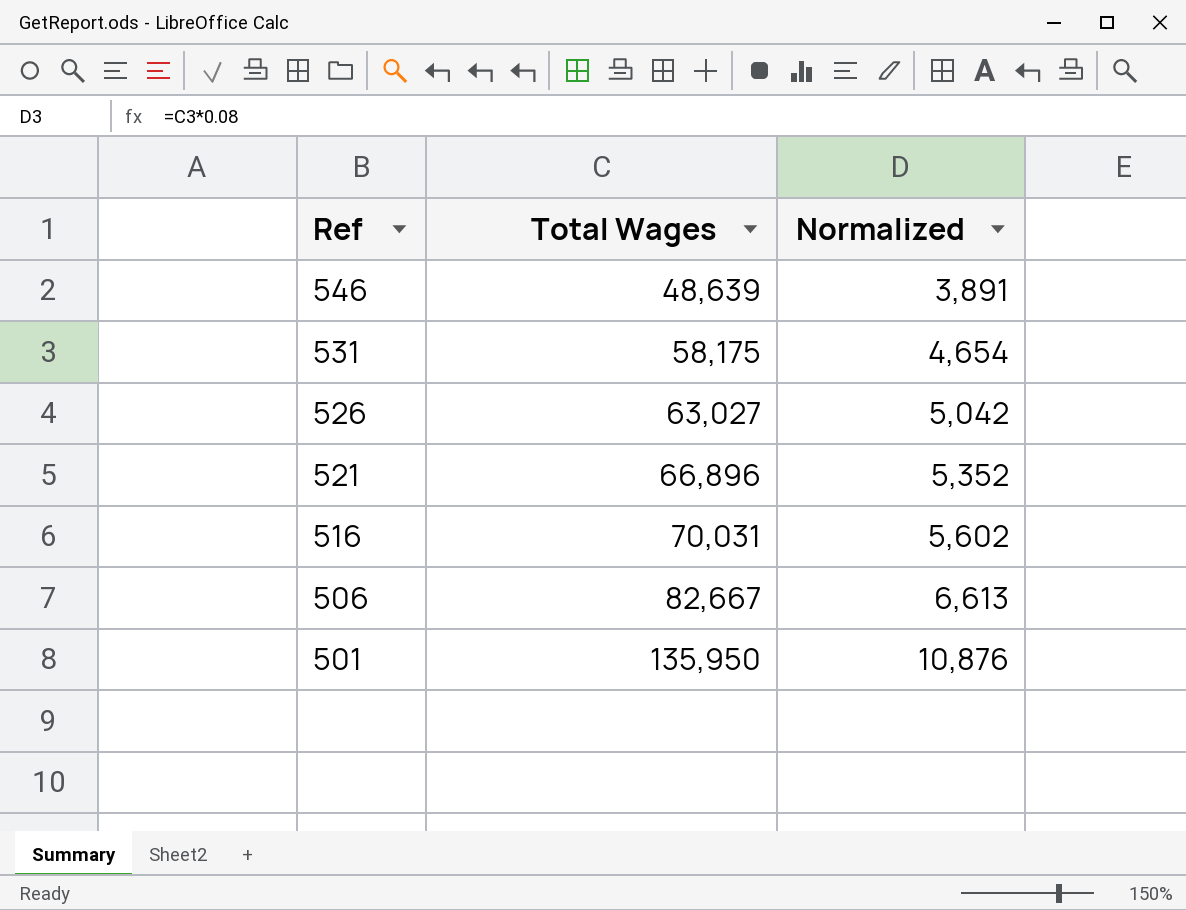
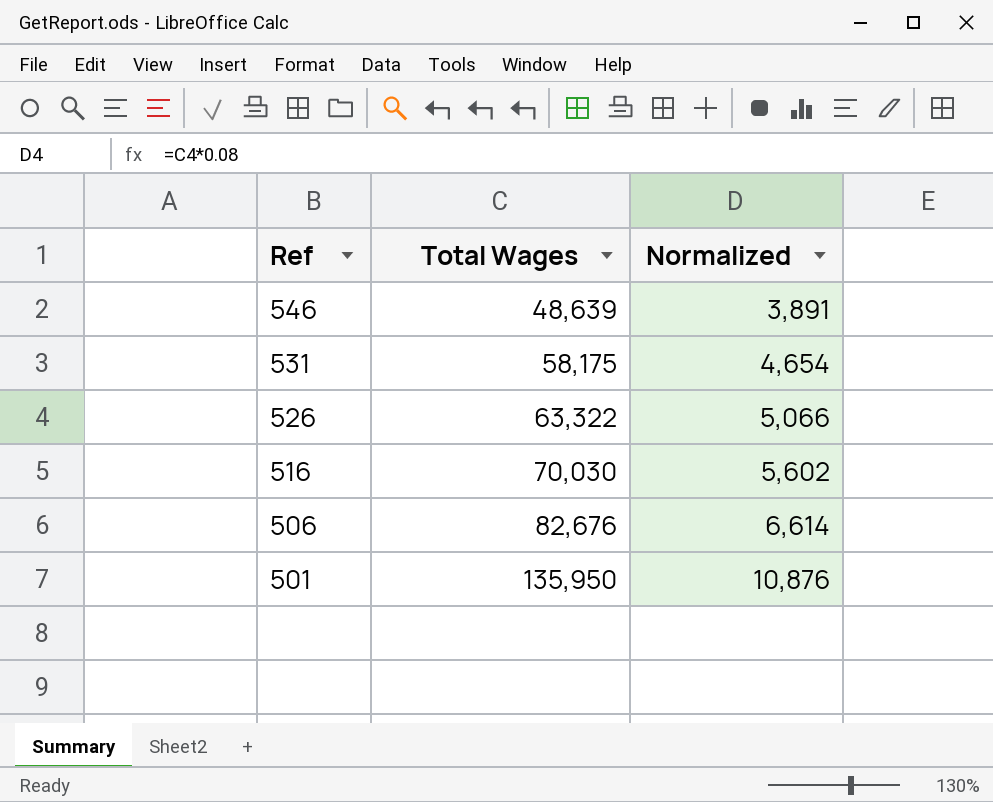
row 521: 66,896 | 5,352 -> none
526 | Total Wages: 63,027 -> 63,322
526 | Normalized: 5,042 -> 5,066
516 | Total Wages: 70,031 -> 70,030
506 | Total Wages: 82,667 -> 82,676
506 | Normalized: 6,613 -> 6,614

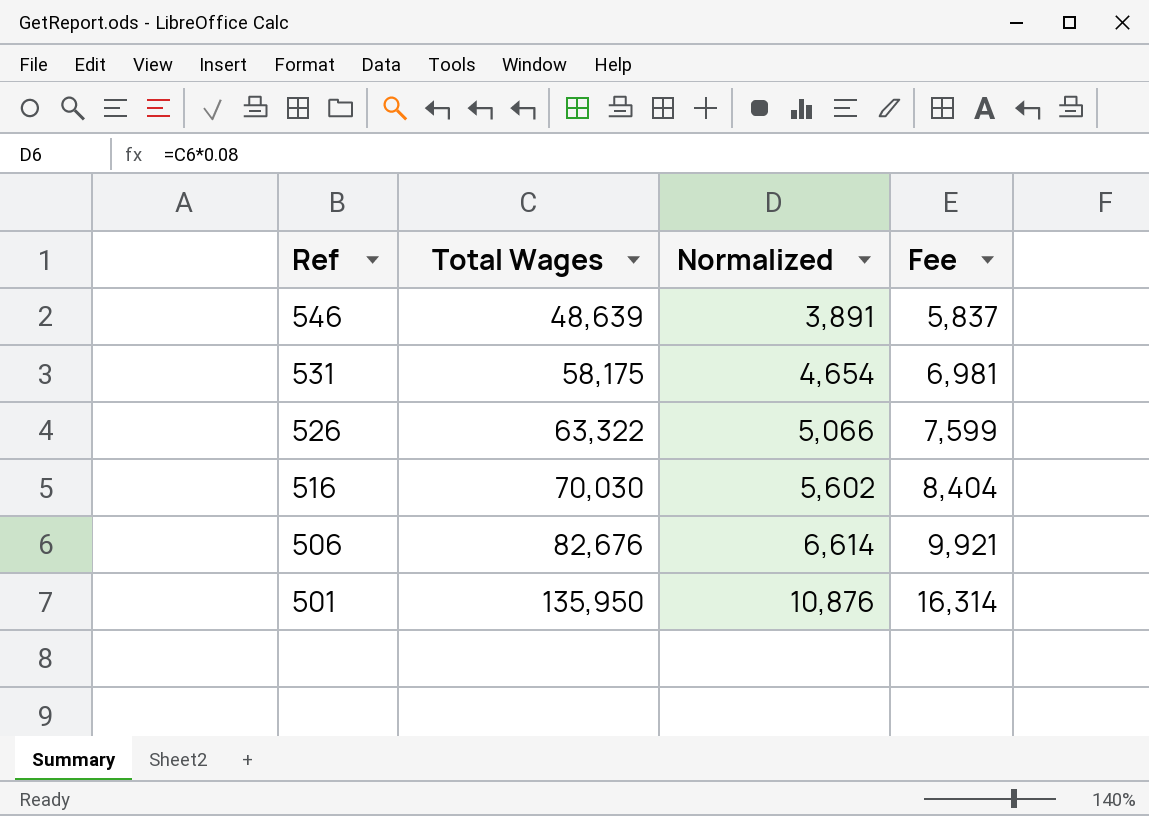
column Fee | formula: none -> [Total Wages] * 0.12

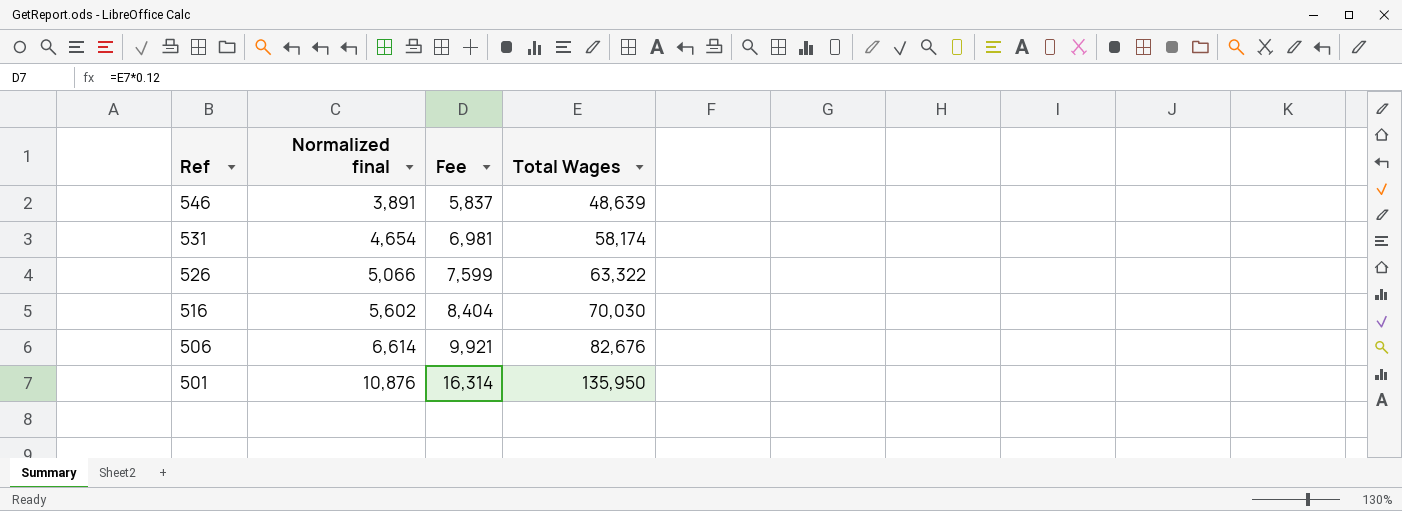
column name: Normalized -> Normalized final
column Total Wages | position: 2 -> 4
531 | Total Wages: 58,175 -> 58,174

